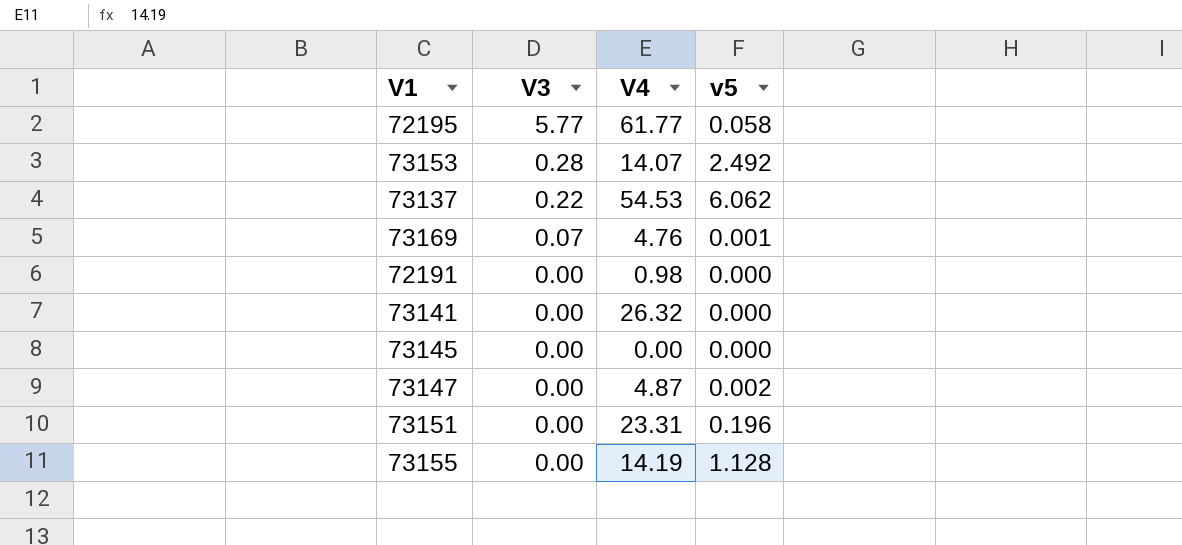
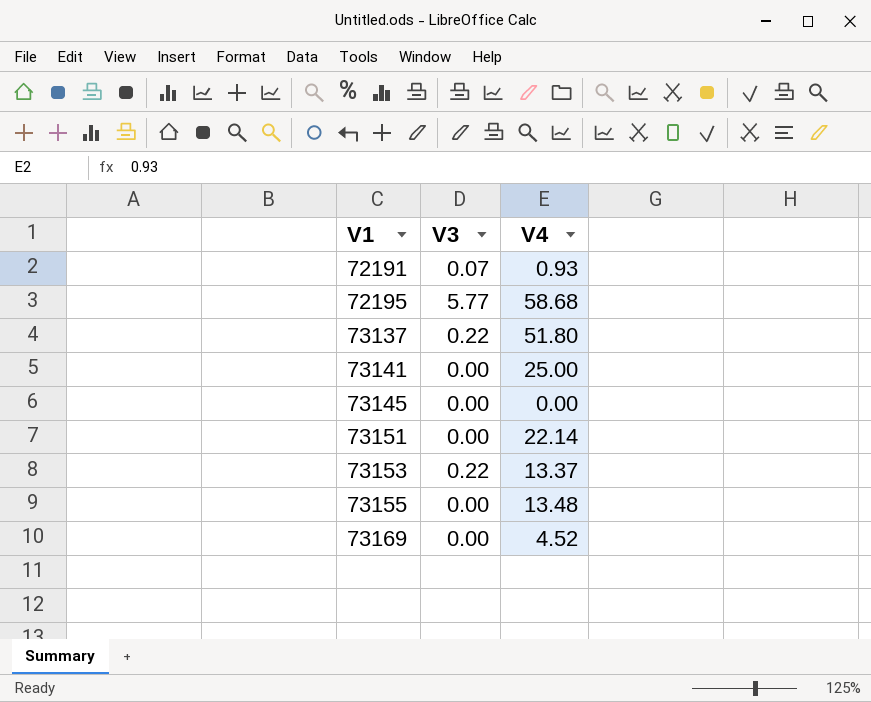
row order: V3 descending -> V1 ascending
column v5 | position: 4 -> none
row 73147: 0.00 | 4.87 | 0.002 -> none
72191 | V3: 0.00 -> 0.07
72191 | V4: 0.98 -> 0.93
72195 | V4: 61.77 -> 58.68
73137 | V4: 54.53 -> 51.80
73141 | V4: 26.32 -> 25.00
73151 | V4: 23.31 -> 22.14
73153 | V3: 0.28 -> 0.22
73153 | V4: 14.07 -> 13.37
73155 | V4: 14.19 -> 13.48
73169 | V3: 0.07 -> 0.00
73169 | V4: 4.76 -> 4.52

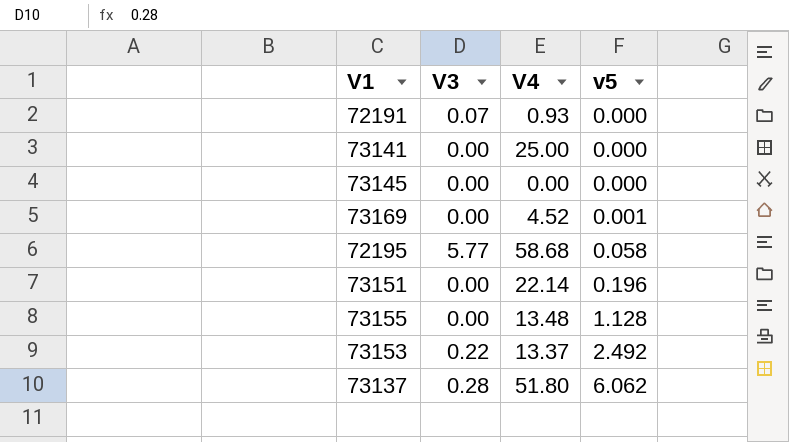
row order: V1 ascending -> v5 ascending
column v5 | position: none -> 4
73137 | V3: 0.22 -> 0.28

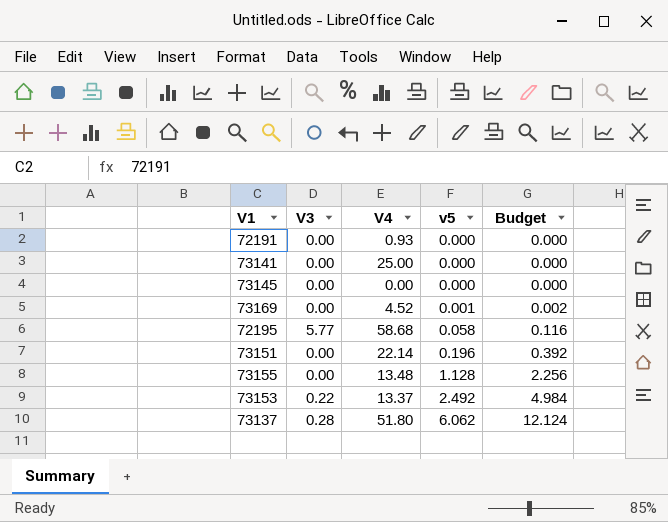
column Budget | formula: none -> [v5] * 2
72191 | V3: 0.07 -> 0.00

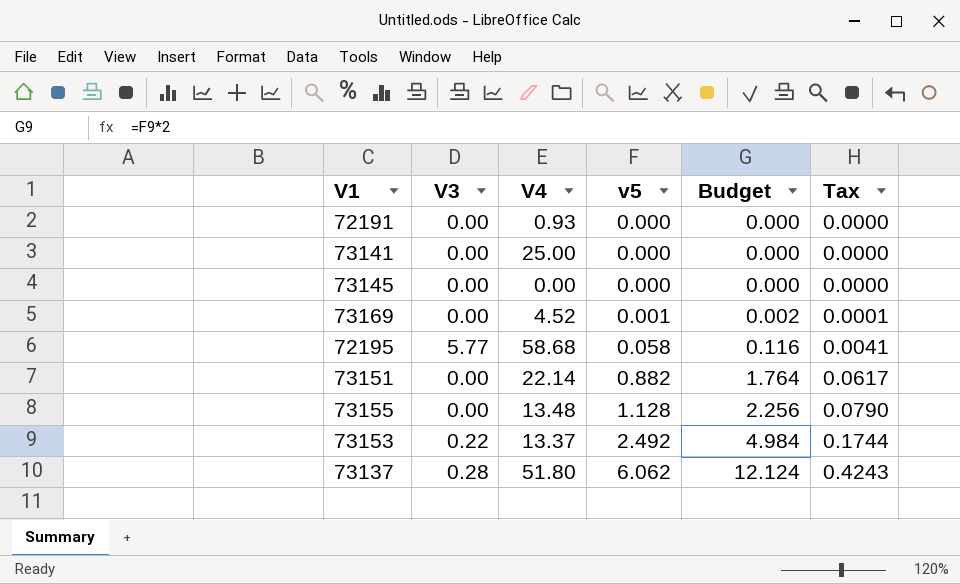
column Tax | formula: none -> [v5] * 0.07
73151 | v5: 0.196 -> 0.882
73151 | Budget: 0.392 -> 1.764

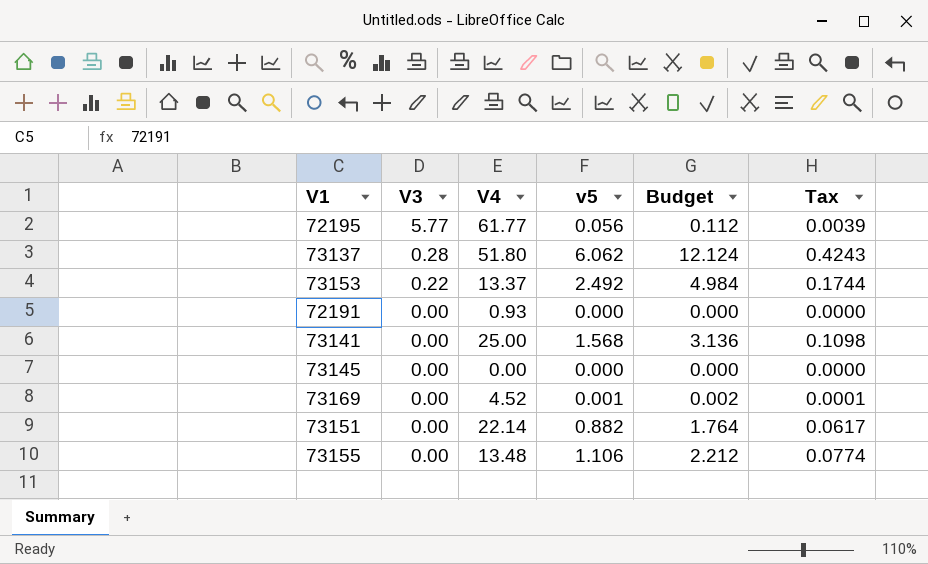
row order: v5 ascending -> V3 descending
72195 | V4: 58.68 -> 61.77
72195 | v5: 0.058 -> 0.056
72195 | Budget: 0.116 -> 0.112
72195 | Tax: 0.0041 -> 0.0039
73141 | v5: 0.000 -> 1.568
73141 | Budget: 0.000 -> 3.136
73141 | Tax: 0.0000 -> 0.1098
73155 | v5: 1.128 -> 1.106
73155 | Budget: 2.256 -> 2.212
73155 | Tax: 0.0790 -> 0.0774

